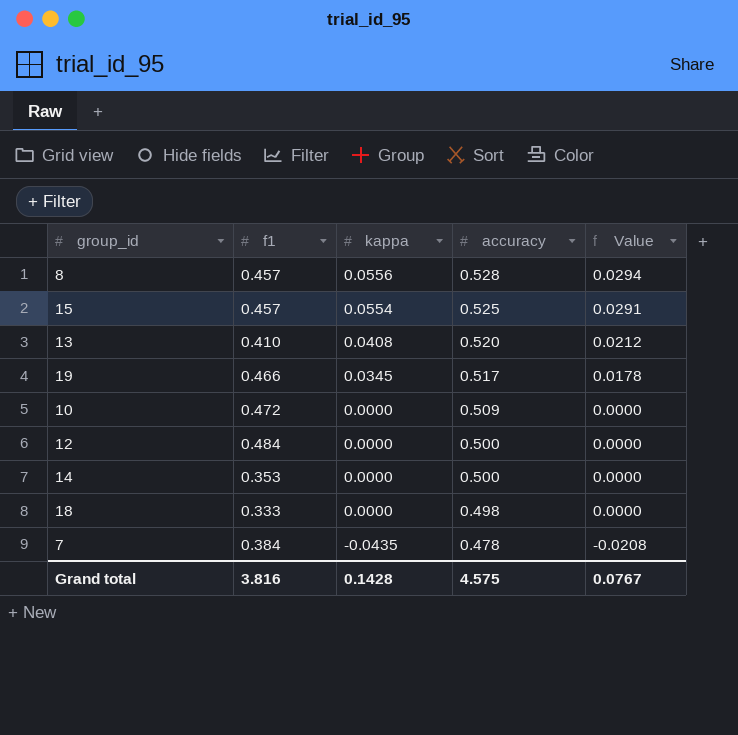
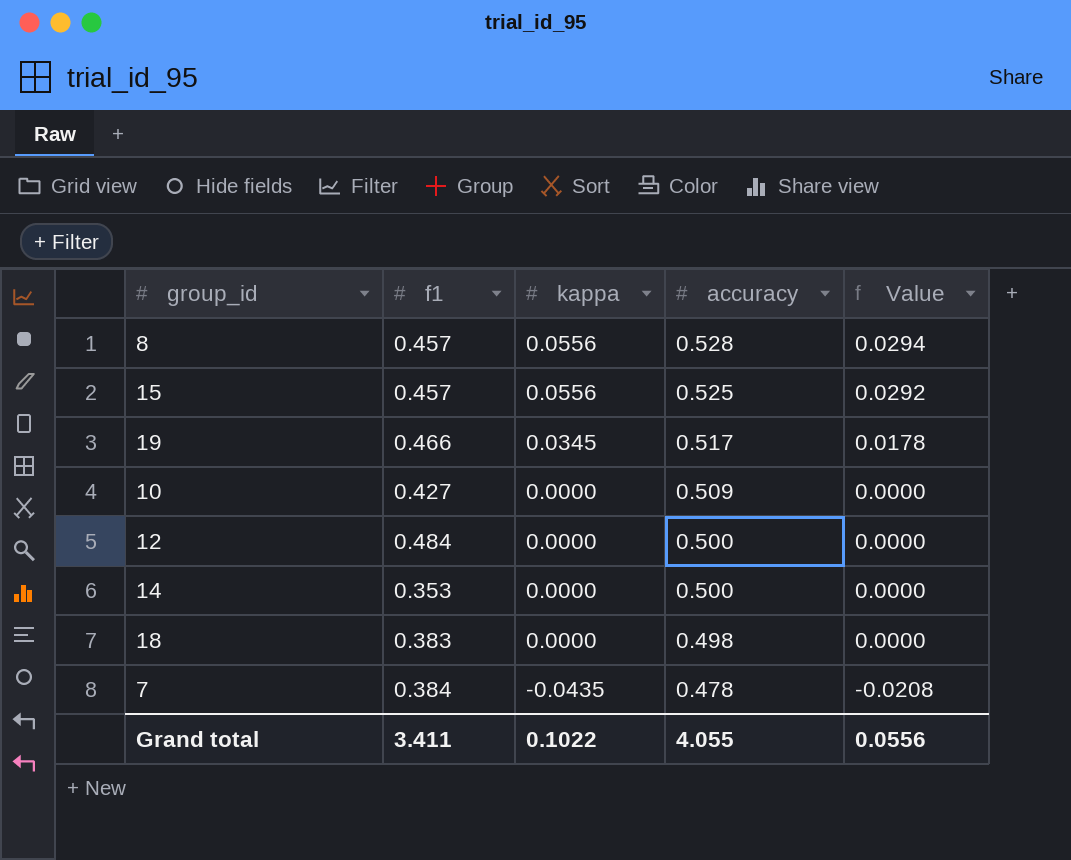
row 13: 0.410 | 0.0408 | 0.520 | 0.0212 -> none
15 | kappa: 0.0554 -> 0.0556
15 | Value: 0.0291 -> 0.0292
10 | f1: 0.472 -> 0.427
18 | f1: 0.333 -> 0.383
Grand total | f1: 3.816 -> 3.411
Grand total | kappa: 0.1428 -> 0.1022
Grand total | accuracy: 4.575 -> 4.055
Grand total | Value: 0.0767 -> 0.0556

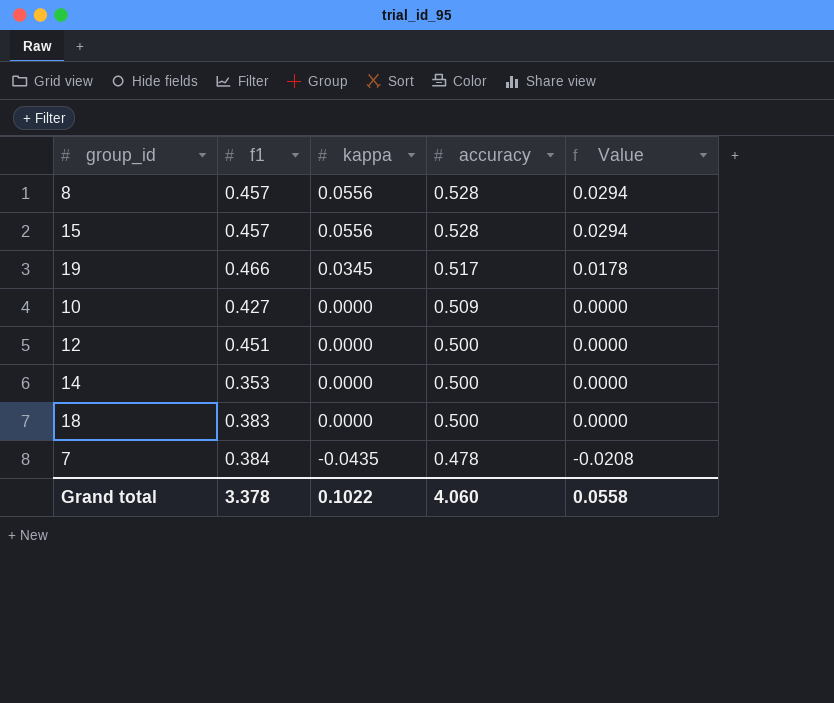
15 | accuracy: 0.525 -> 0.528
15 | Value: 0.0292 -> 0.0294
12 | f1: 0.484 -> 0.451
18 | accuracy: 0.498 -> 0.500
Grand total | f1: 3.411 -> 3.378
Grand total | accuracy: 4.055 -> 4.060
Grand total | Value: 0.0556 -> 0.0558

